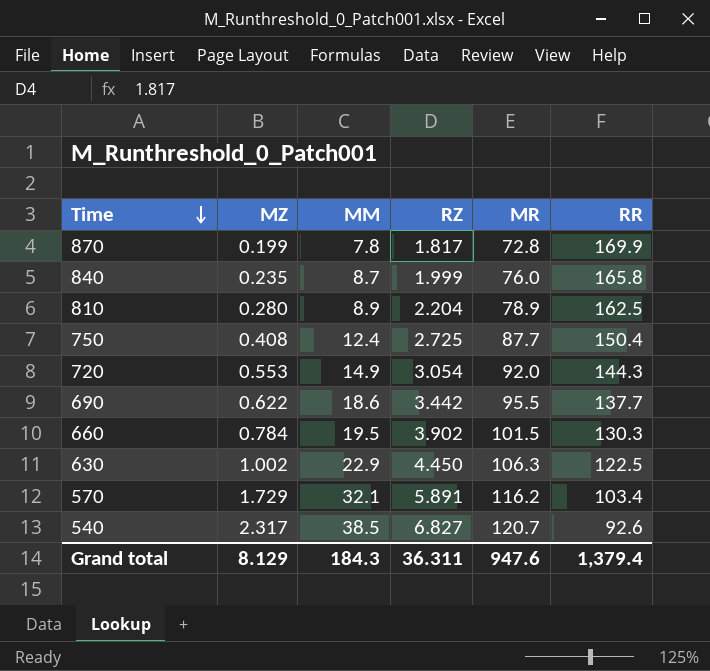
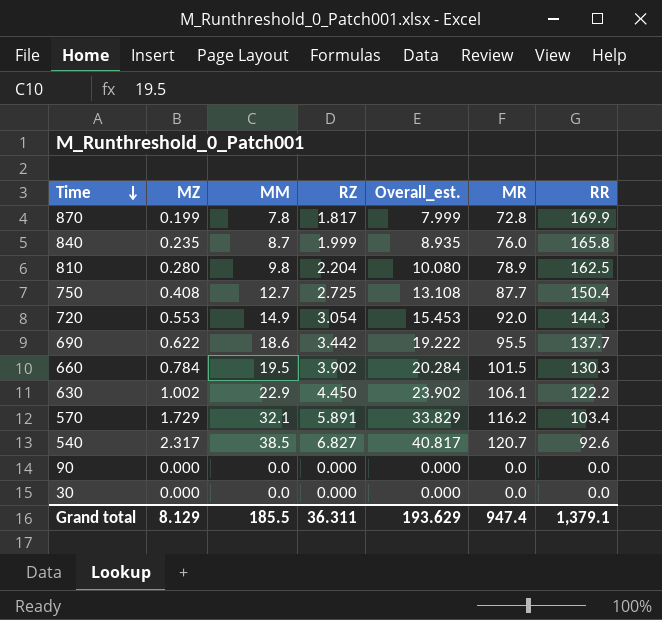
column Overall_est. | formula: none -> [MZ] + [MM]
810 | MM: 8.9 -> 9.8
750 | MM: 12.4 -> 12.7
630 | MR: 106.3 -> 106.1
630 | RR: 122.5 -> 122.2
row 90: none -> 0.000 | 0.0 | 0.000 | 0.000 | 0.0 | 0.0
row 30: none -> 0.000 | 0.0 | 0.000 | 0.000 | 0.0 | 0.0
Grand total | MM: 184.3 -> 185.5
Grand total | MR: 947.6 -> 947.4
Grand total | RR: 1,379.4 -> 1,379.1

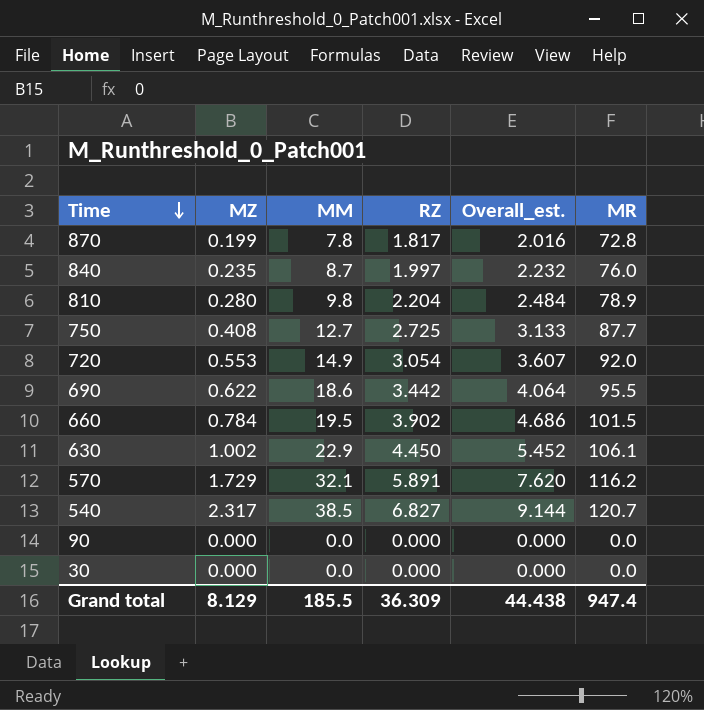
column RR | position: 7 -> none
column Overall_est. | formula: [MZ] + [MM] -> [MZ] + [RZ]
840 | RZ: 1.999 -> 1.997
Grand total | RZ: 36.311 -> 36.309
Grand total | Overall_est.: 193.629 -> 44.438

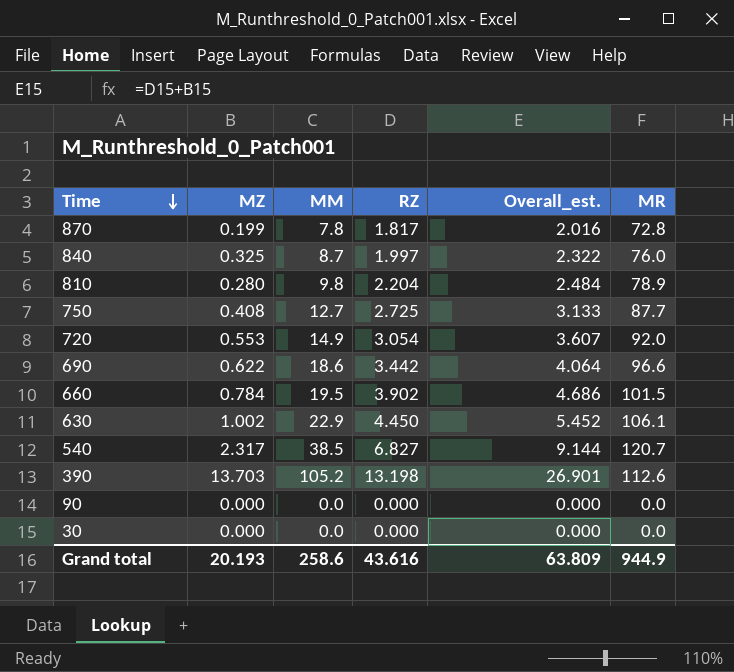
row 570: 1.729 | 32.1 | 5.891 | 7.620 | 116.2 -> none
840 | MZ: 0.235 -> 0.325
840 | Overall_est.: 2.232 -> 2.322
690 | MR: 95.5 -> 96.6
row 390: none -> 13.703 | 105.2 | 13.198 | 26.901 | 112.6
Grand total | MZ: 8.129 -> 20.193
Grand total | MM: 185.5 -> 258.6
Grand total | RZ: 36.309 -> 43.616
Grand total | Overall_est.: 44.438 -> 63.809
Grand total | MR: 947.4 -> 944.9

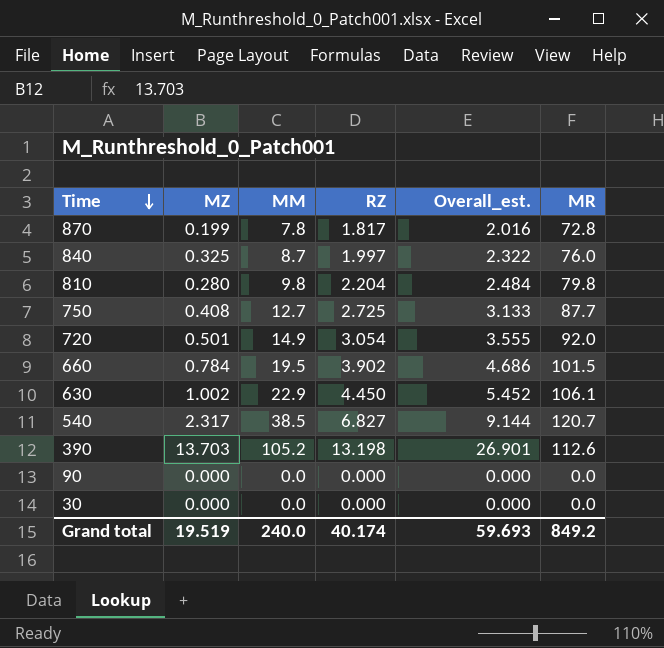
row 690: 0.622 | 18.6 | 3.442 | 4.064 | 96.6 -> none
810 | MR: 78.9 -> 79.8
720 | MZ: 0.553 -> 0.501
720 | Overall_est.: 3.607 -> 3.555
Grand total | MZ: 20.193 -> 19.519
Grand total | MM: 258.6 -> 240.0
Grand total | RZ: 43.616 -> 40.174
Grand total | Overall_est.: 63.809 -> 59.693
Grand total | MR: 944.9 -> 849.2

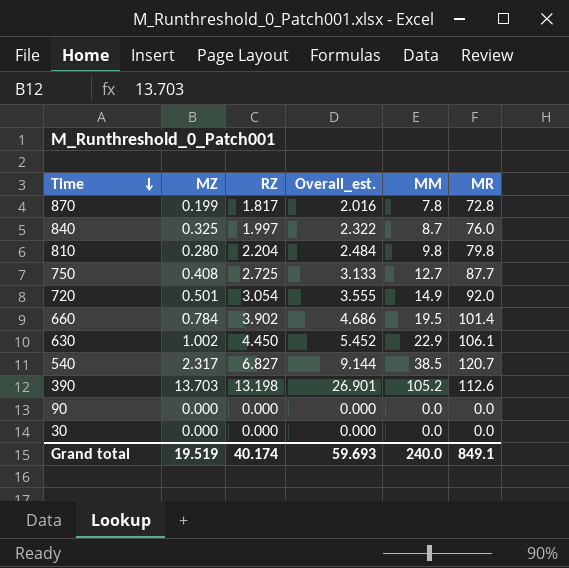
column MM | position: 3 -> 5
660 | MR: 101.5 -> 101.4
Grand total | MR: 849.2 -> 849.1

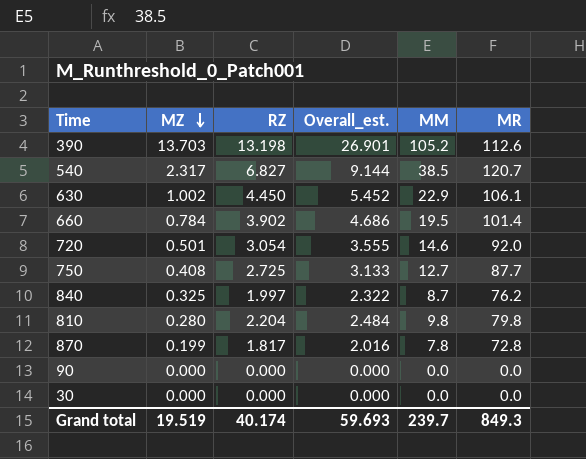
row order: Time descending -> MZ descending
720 | MM: 14.9 -> 14.6
840 | MR: 76.0 -> 76.2
Grand total | MM: 240.0 -> 239.7
Grand total | MR: 849.1 -> 849.3

